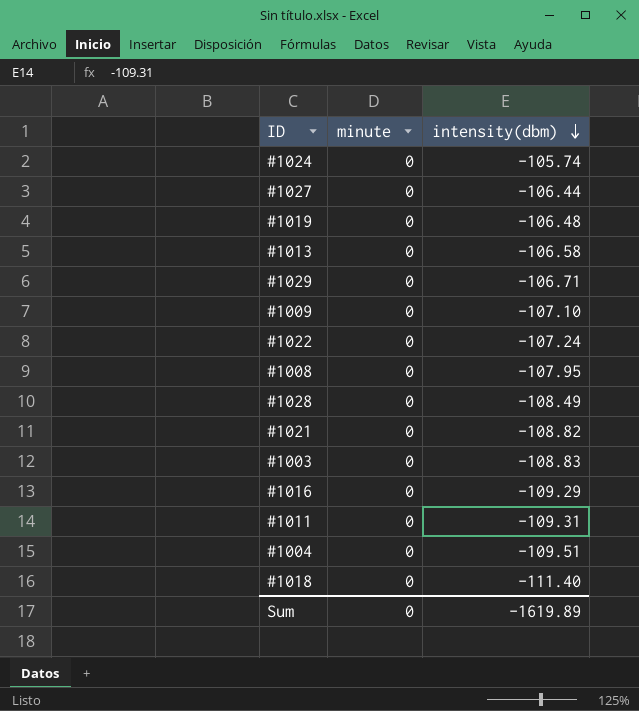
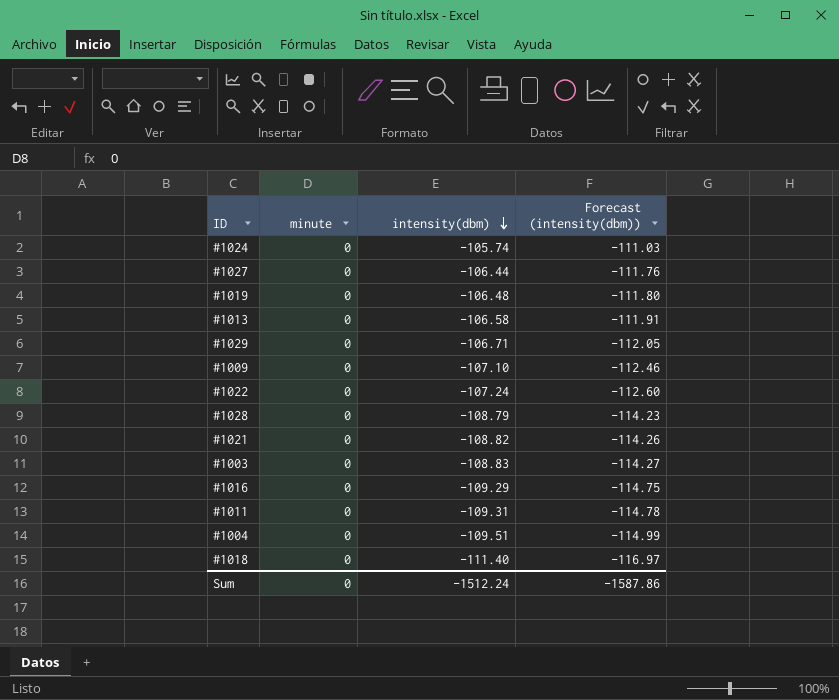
column Forecast (intensity(dbm)) | formula: none -> [intensity(dbm)] * 1.05
row #1008: 0 | -107.95 -> none
#1028 | intensity(dbm): -108.49 -> -108.79
Sum | intensity(dbm): -1619.89 -> -1512.24

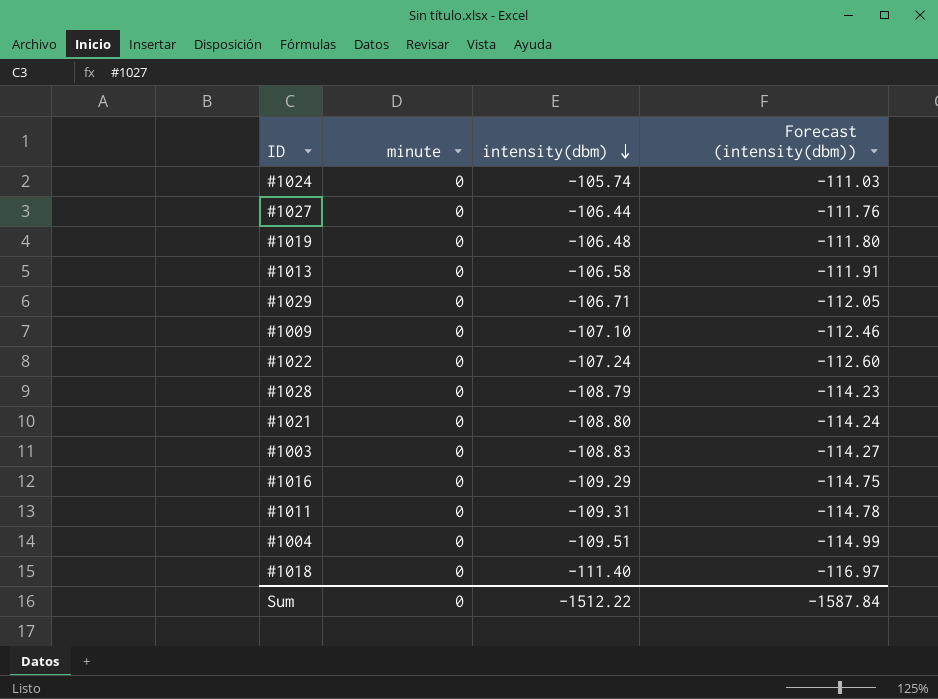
#1021 | intensity(dbm): -108.82 -> -108.80
#1021 | Forecast (intensity(dbm)): -114.26 -> -114.24
Sum | intensity(dbm): -1512.24 -> -1512.22
Sum | Forecast (intensity(dbm)): -1587.86 -> -1587.84

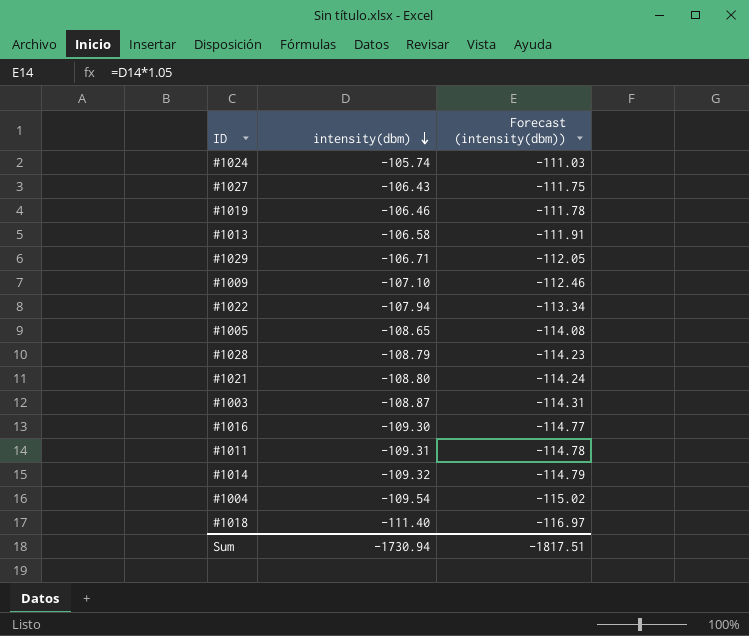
column minute | position: 2 -> none
#1027 | intensity(dbm): -106.44 -> -106.43
#1027 | Forecast (intensity(dbm)): -111.76 -> -111.75
#1019 | intensity(dbm): -106.48 -> -106.46
#1019 | Forecast (intensity(dbm)): -111.80 -> -111.78
#1022 | intensity(dbm): -107.24 -> -107.94
#1022 | Forecast (intensity(dbm)): -112.60 -> -113.34
row #1005: none -> -108.65 | -114.08
#1003 | intensity(dbm): -108.83 -> -108.87
#1003 | Forecast (intensity(dbm)): -114.27 -> -114.31
#1016 | intensity(dbm): -109.29 -> -109.30
#1016 | Forecast (intensity(dbm)): -114.75 -> -114.77
row #1014: none -> -109.32 | -114.79
#1004 | intensity(dbm): -109.51 -> -109.54
#1004 | Forecast (intensity(dbm)): -114.99 -> -115.02
Sum | intensity(dbm): -1512.22 -> -1730.94
Sum | Forecast (intensity(dbm)): -1587.84 -> -1817.51

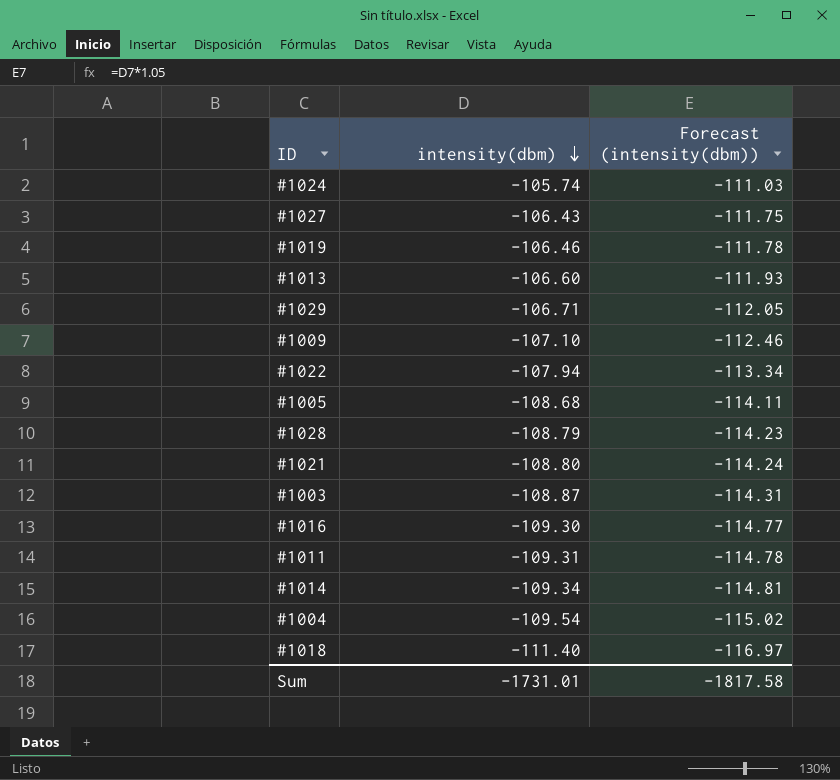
#1013 | intensity(dbm): -106.58 -> -106.60
#1013 | Forecast (intensity(dbm)): -111.91 -> -111.93
#1005 | intensity(dbm): -108.65 -> -108.68
#1005 | Forecast (intensity(dbm)): -114.08 -> -114.11
#1014 | intensity(dbm): -109.32 -> -109.34
#1014 | Forecast (intensity(dbm)): -114.79 -> -114.81
Sum | intensity(dbm): -1730.94 -> -1731.01
Sum | Forecast (intensity(dbm)): -1817.51 -> -1817.58

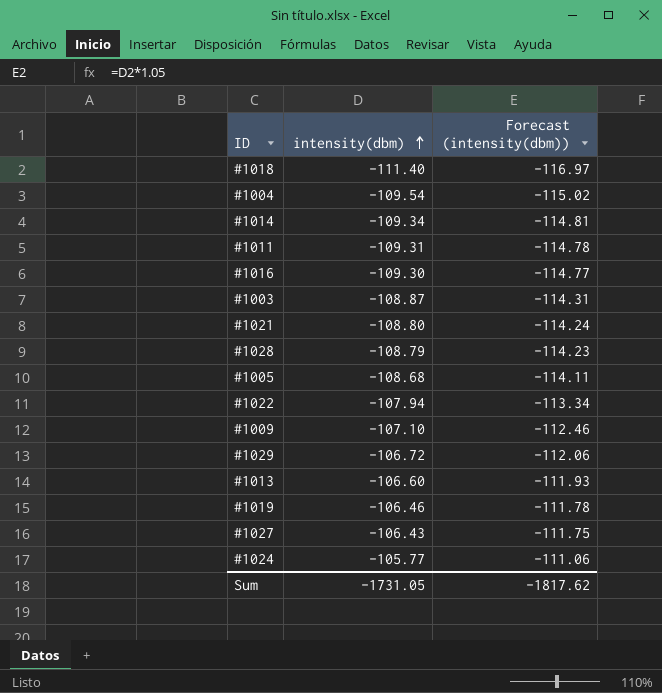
row order: intensity(dbm) descending -> intensity(dbm) ascending
#1029 | intensity(dbm): -106.71 -> -106.72
#1029 | Forecast (intensity(dbm)): -112.05 -> -112.06
#1024 | intensity(dbm): -105.74 -> -105.77
#1024 | Forecast (intensity(dbm)): -111.03 -> -111.06
Sum | intensity(dbm): -1731.01 -> -1731.05
Sum | Forecast (intensity(dbm)): -1817.58 -> -1817.62

